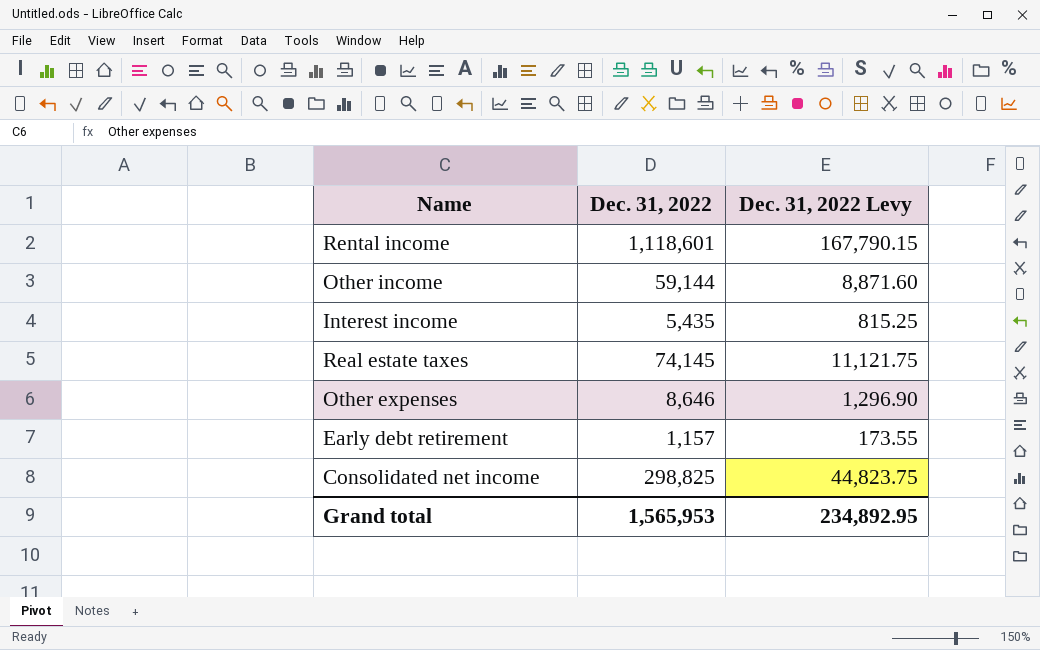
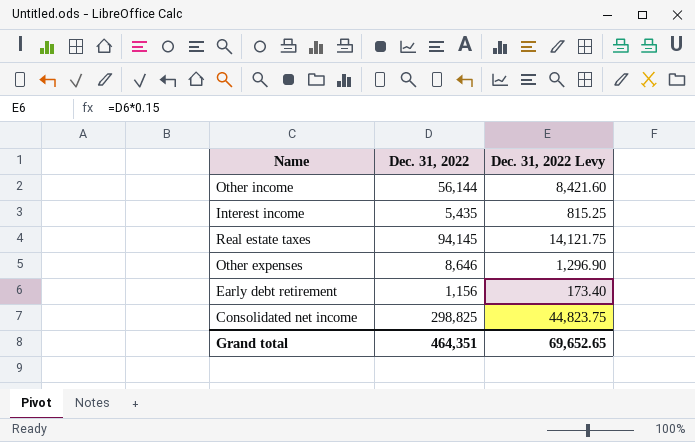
row Rental income: 1,118,601 | 167,790.15 -> none
Other income | Dec. 31, 2022: 59,144 -> 56,144
Other income | Dec. 31, 2022 Levy: 8,871.60 -> 8,421.60
Real estate taxes | Dec. 31, 2022: 74,145 -> 94,145
Real estate taxes | Dec. 31, 2022 Levy: 11,121.75 -> 14,121.75
Early debt retirement | Dec. 31, 2022: 1,157 -> 1,156
Early debt retirement | Dec. 31, 2022 Levy: 173.55 -> 173.40
Grand total | Dec. 31, 2022: 1,565,953 -> 464,351
Grand total | Dec. 31, 2022 Levy: 234,892.95 -> 69,652.65

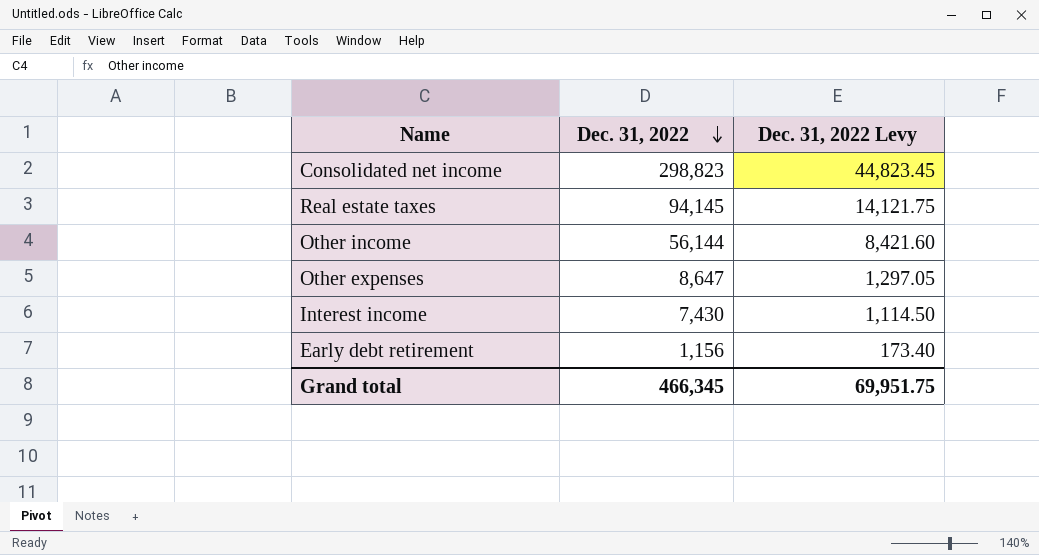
row order: none -> Dec. 31, 2022 descending
Consolidated net income | Dec. 31, 2022: 298,825 -> 298,823
Consolidated net income | Dec. 31, 2022 Levy: 44,823.75 -> 44,823.45
Other expenses | Dec. 31, 2022: 8,646 -> 8,647
Other expenses | Dec. 31, 2022 Levy: 1,296.90 -> 1,297.05
Interest income | Dec. 31, 2022: 5,435 -> 7,430
Interest income | Dec. 31, 2022 Levy: 815.25 -> 1,114.50
Grand total | Dec. 31, 2022: 464,351 -> 466,345
Grand total | Dec. 31, 2022 Levy: 69,652.65 -> 69,951.75

